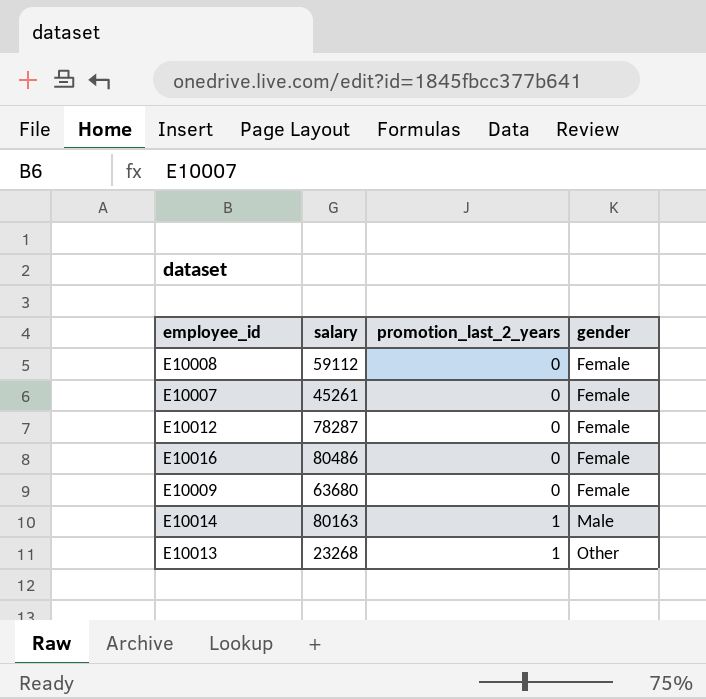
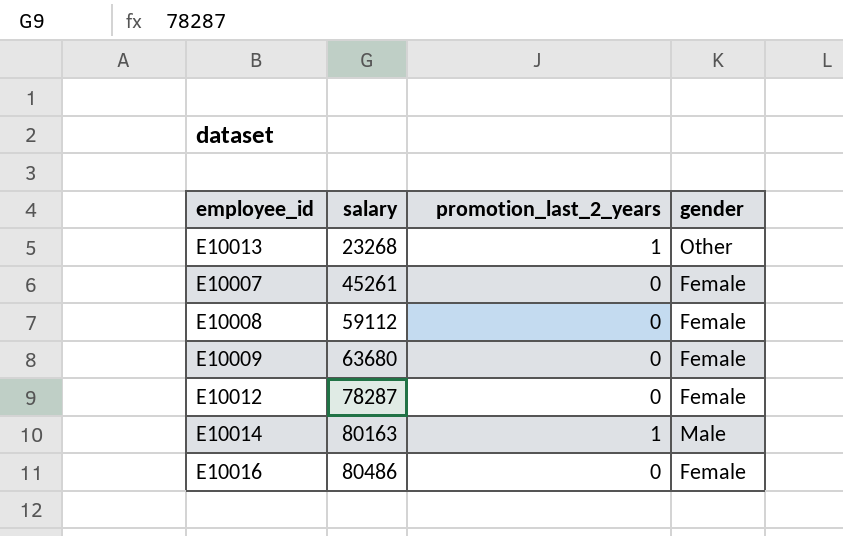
row order: promotion_last_2_years ascending -> salary ascending

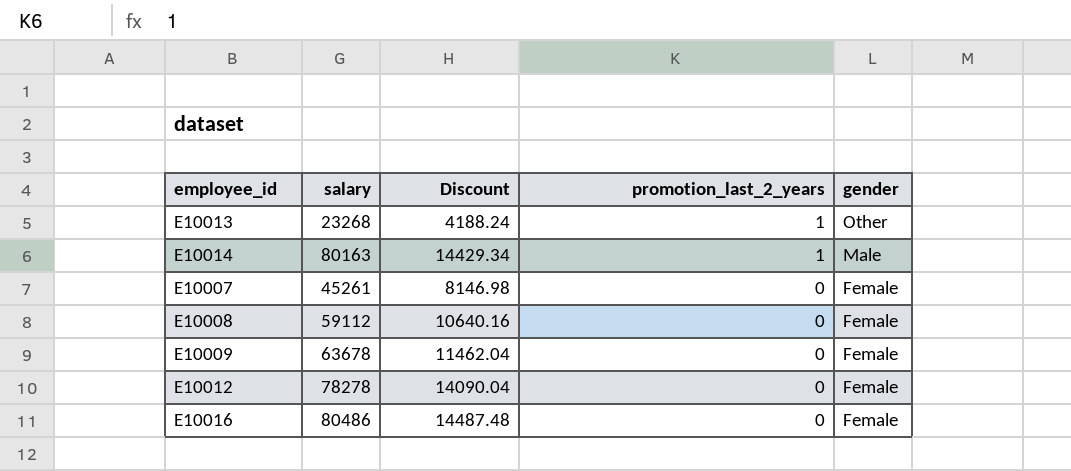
row order: salary ascending -> promotion_last_2_years descending
column Discount | formula: none -> [salary] * 0.18
E10009 | salary: 63680 -> 63678
E10012 | salary: 78287 -> 78278

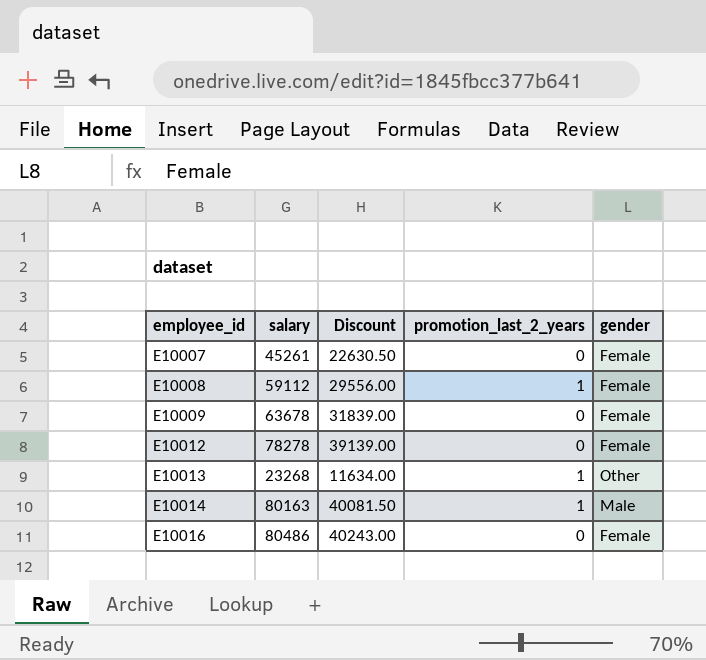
row order: promotion_last_2_years descending -> employee_id ascending
column Discount | formula: [salary] * 0.18 -> [salary] * 0.5
E10008 | promotion_last_2_years: 0 -> 1

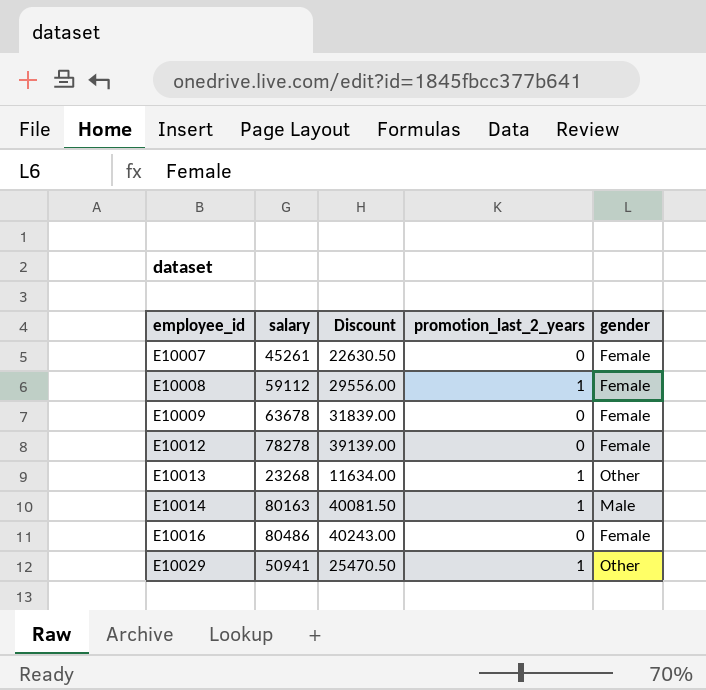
row E10029: none -> 50941 | 25470.50 | 1 | Other

